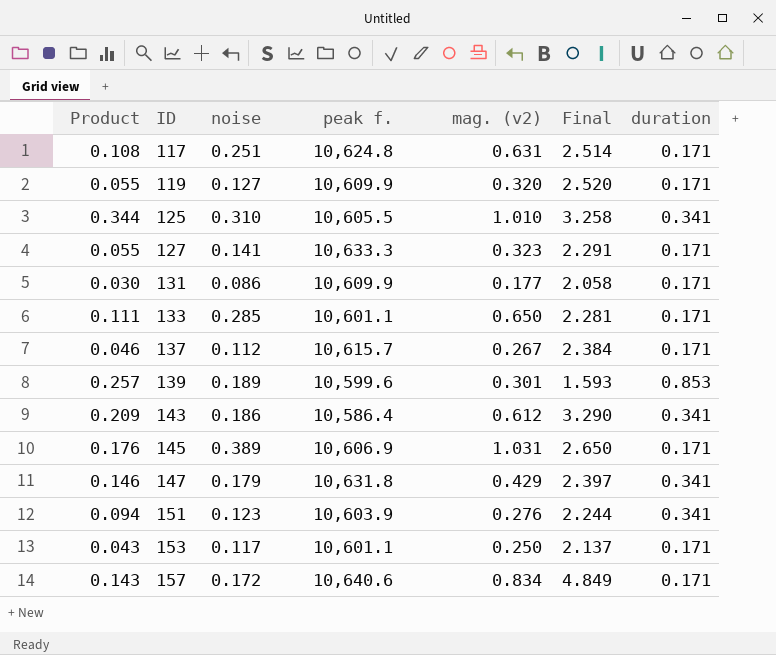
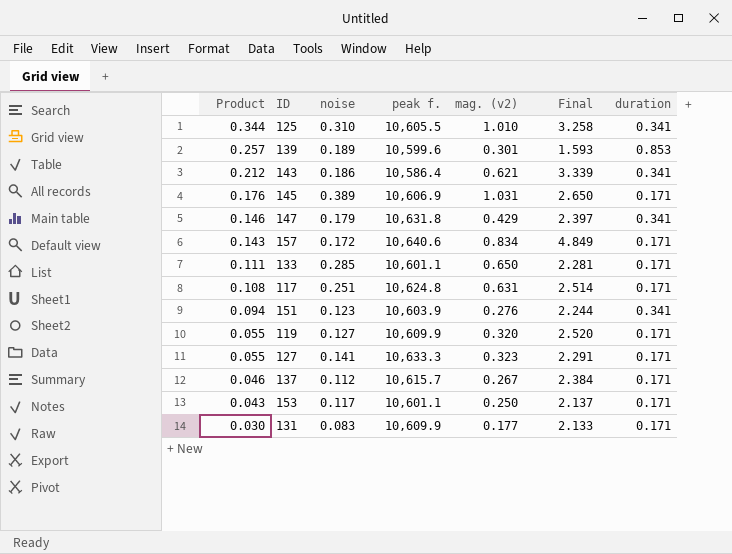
row order: ID ascending -> Product descending
143 | Product: 0.209 -> 0.212
143 | mag. (v2): 0.612 -> 0.621
143 | Final: 3.290 -> 3.339
131 | noise: 0.086 -> 0.083
131 | Final: 2.058 -> 2.133

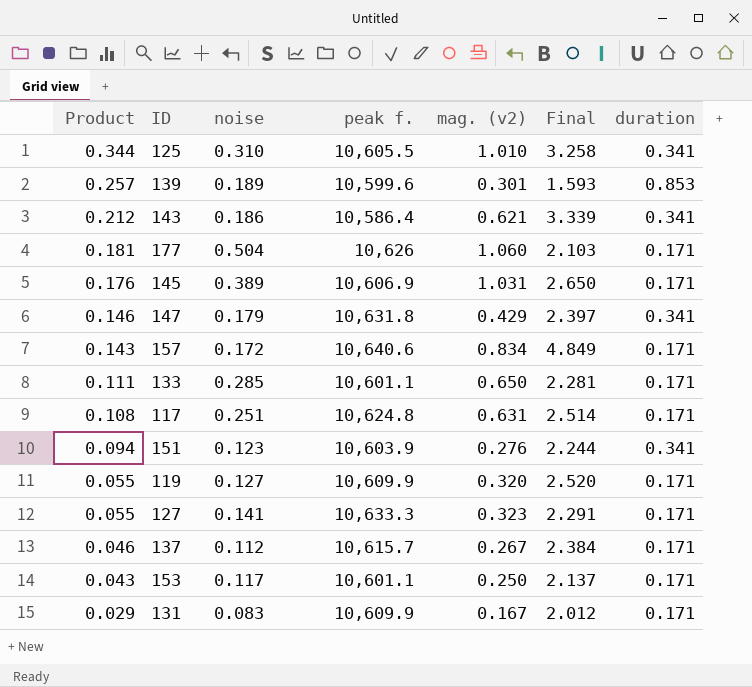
row 177: none -> 0.181 | 0.504 | 10,626 | 1.060 | 2.103 | 0.171
131 | Product: 0.030 -> 0.029
131 | mag. (v2): 0.177 -> 0.167
131 | Final: 2.133 -> 2.012

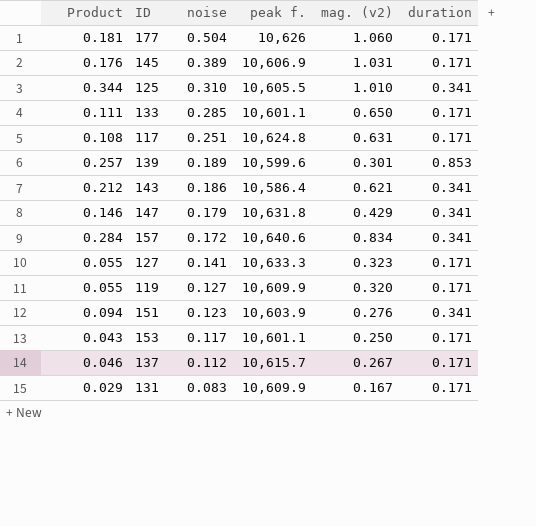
row order: Product descending -> noise descending
column Final | formula: [mag. (v2)] / [noise] -> none
157 | Product: 0.143 -> 0.284
157 | duration: 0.171 -> 0.341

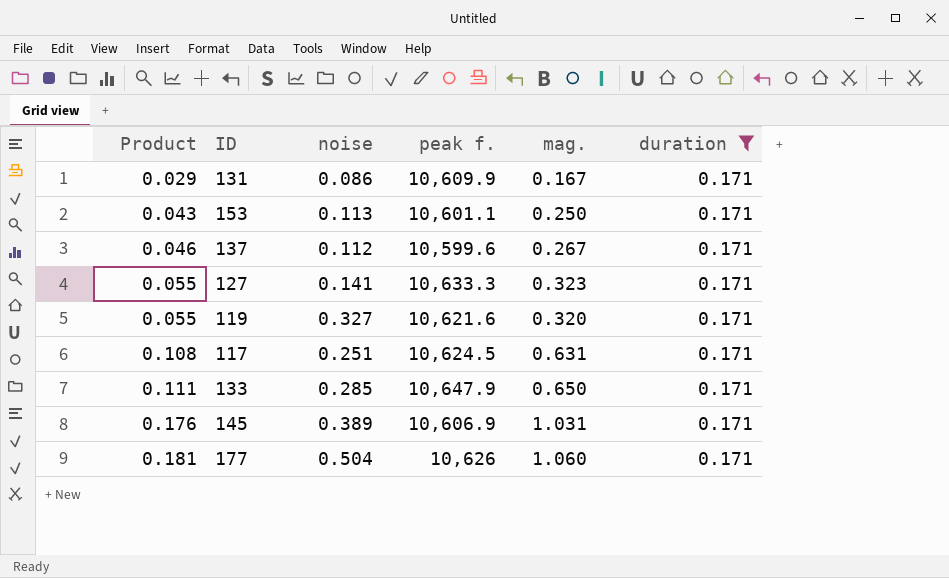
filter: none -> duration = 0.171
row order: noise descending -> Product ascending
column name: mag. (v2) -> mag.
131 | noise: 0.083 -> 0.086
153 | noise: 0.117 -> 0.113
137 | peak f.: 10,615.7 -> 10,599.6
119 | noise: 0.127 -> 0.327
119 | peak f.: 10,609.9 -> 10,621.6
117 | peak f.: 10,624.8 -> 10,624.5
133 | peak f.: 10,601.1 -> 10,647.9

